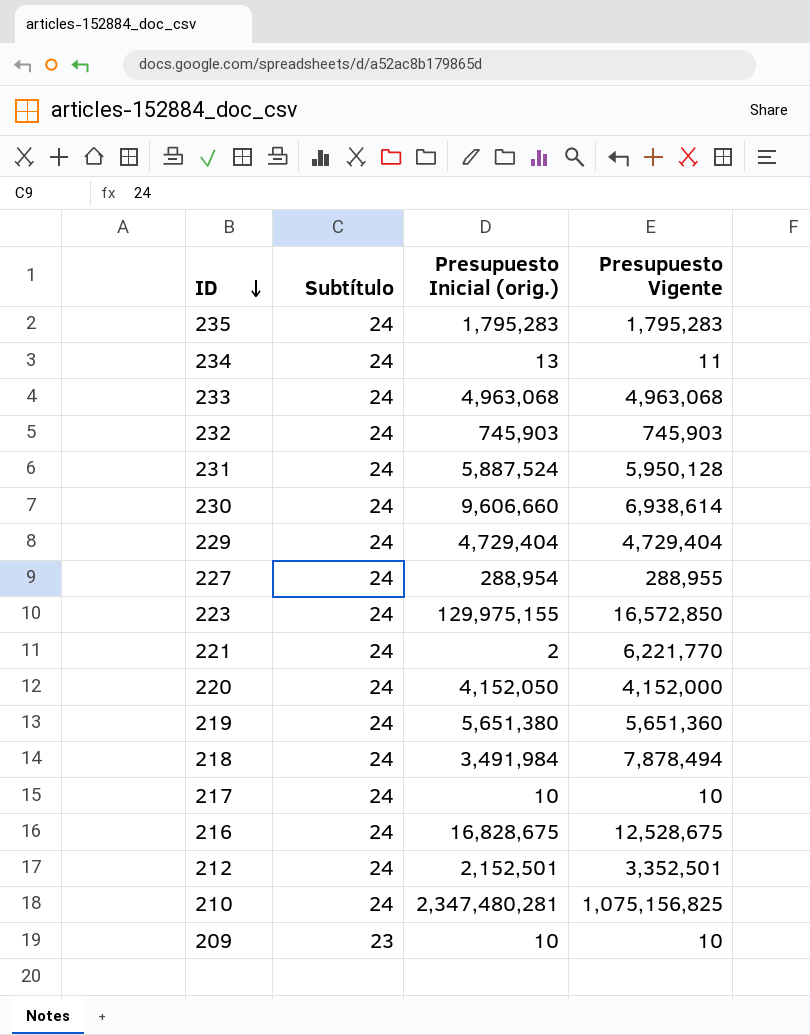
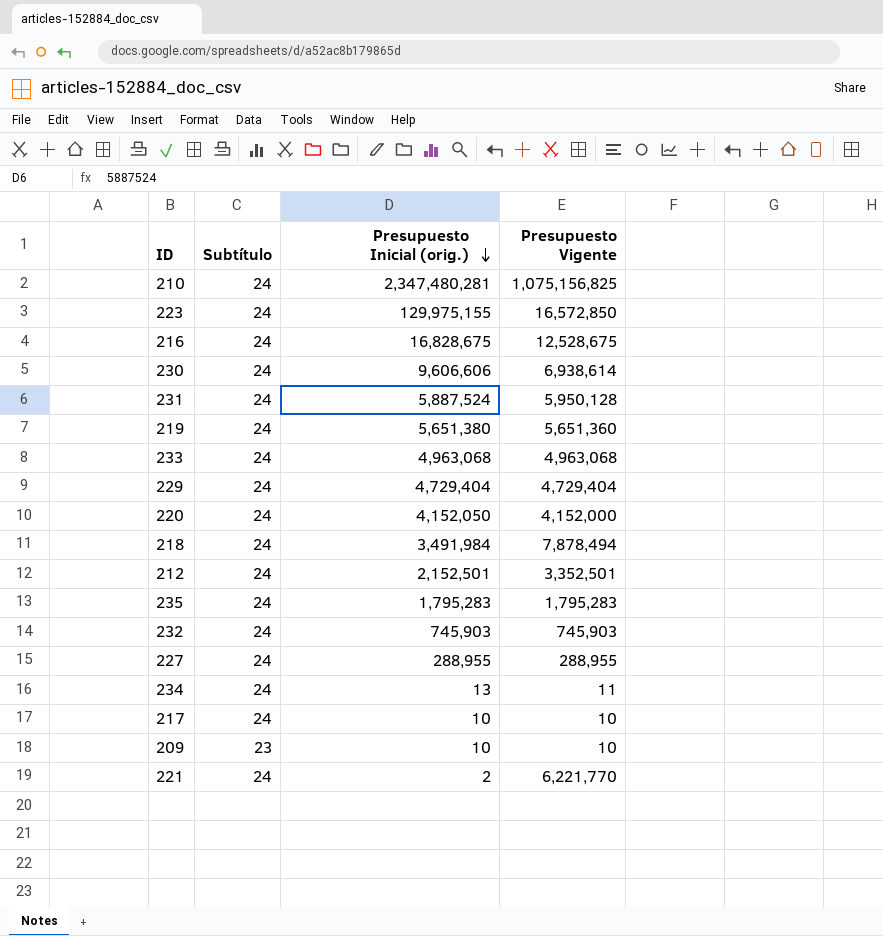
row order: ID descending -> Presupuesto Inicial (orig.) descending
230 | Presupuesto Inicial (orig.): 9,606,660 -> 9,606,606
227 | Presupuesto Inicial (orig.): 288,954 -> 288,955

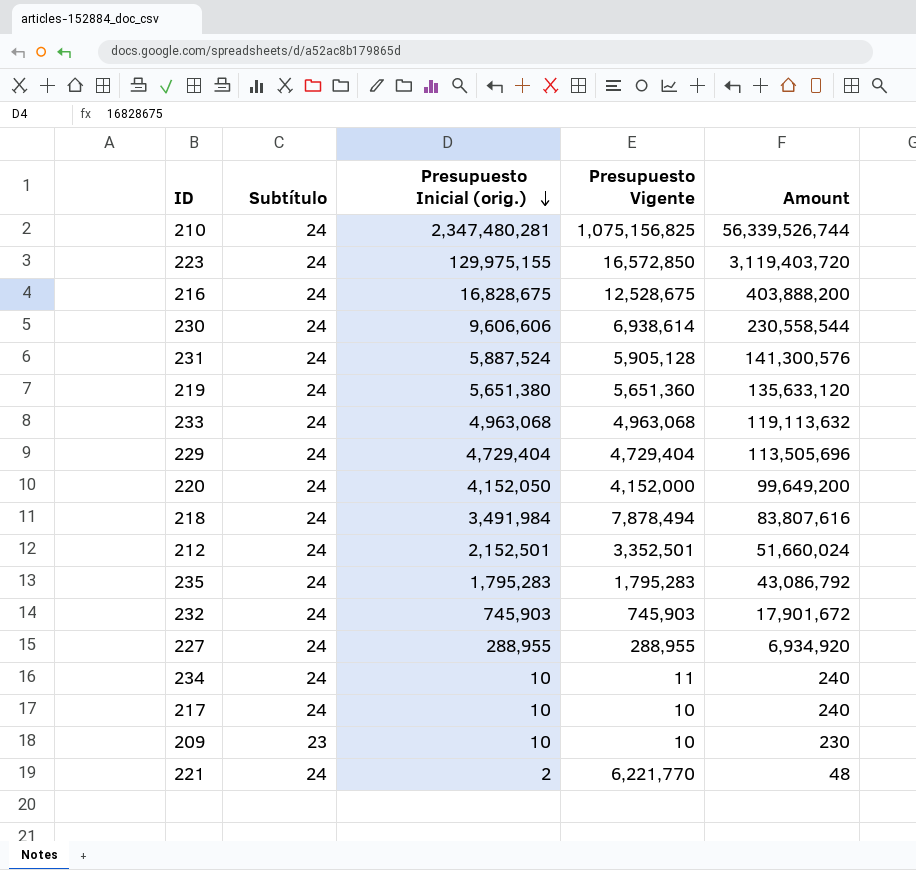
column Amount | formula: none -> [Subtítulo] * [Presupuesto Inicial (orig.)]
231 | Presupuesto Vigente: 5,950,128 -> 5,905,128
234 | Presupuesto Inicial (orig.): 13 -> 10

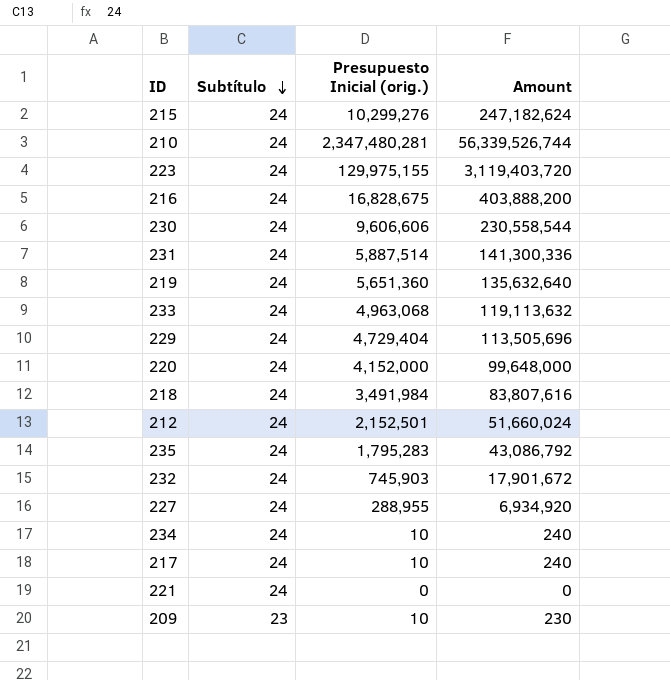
row order: Presupuesto Inicial (orig.) descending -> Subtítulo descending
column Presupuesto Vigente | position: 4 -> none
row 215: none -> 24 | 10,299,276 | 247,182,624
231 | Presupuesto Inicial (orig.): 5,887,524 -> 5,887,514
231 | Amount: 141,300,576 -> 141,300,336
219 | Presupuesto Inicial (orig.): 5,651,380 -> 5,651,360
219 | Amount: 135,633,120 -> 135,632,640
220 | Presupuesto Inicial (orig.): 4,152,050 -> 4,152,000
220 | Amount: 99,649,200 -> 99,648,000
221 | Presupuesto Inicial (orig.): 2 -> 0
221 | Amount: 48 -> 0

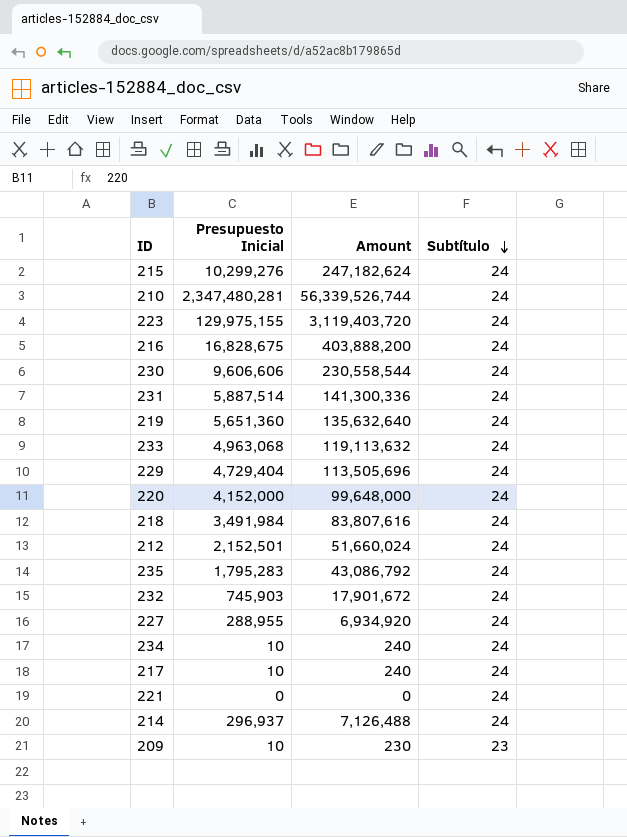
column name: Presupuesto Inicial (orig.) -> Presupuesto Inicial
column Subtítulo | position: 2 -> 4
row 214: none -> 296,937 | 7,126,488 | 24

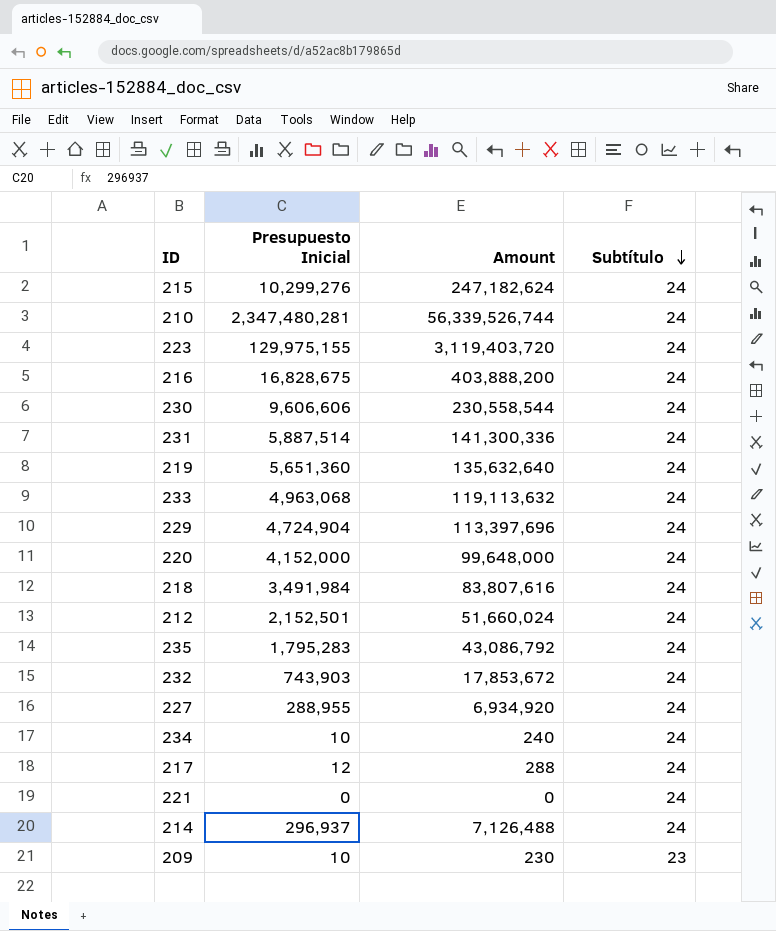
229 | Presupuesto Inicial: 4,729,404 -> 4,724,904
229 | Amount: 113,505,696 -> 113,397,696
232 | Presupuesto Inicial: 745,903 -> 743,903
232 | Amount: 17,901,672 -> 17,853,672
217 | Presupuesto Inicial: 10 -> 12
217 | Amount: 240 -> 288

